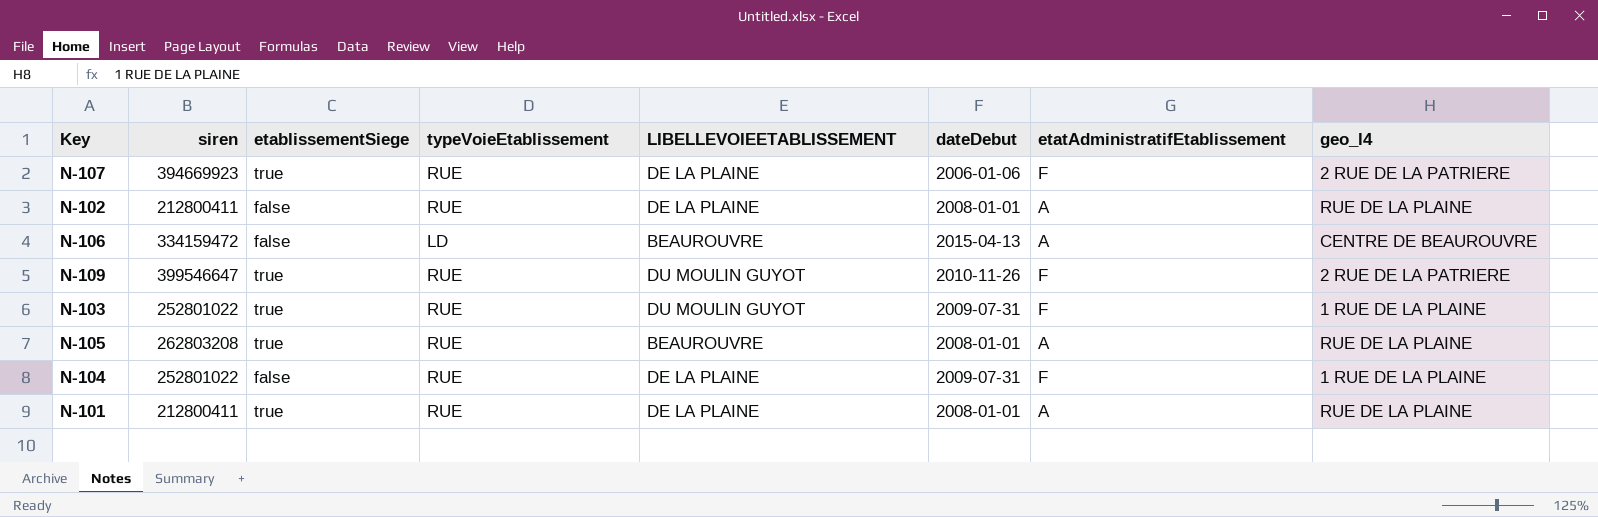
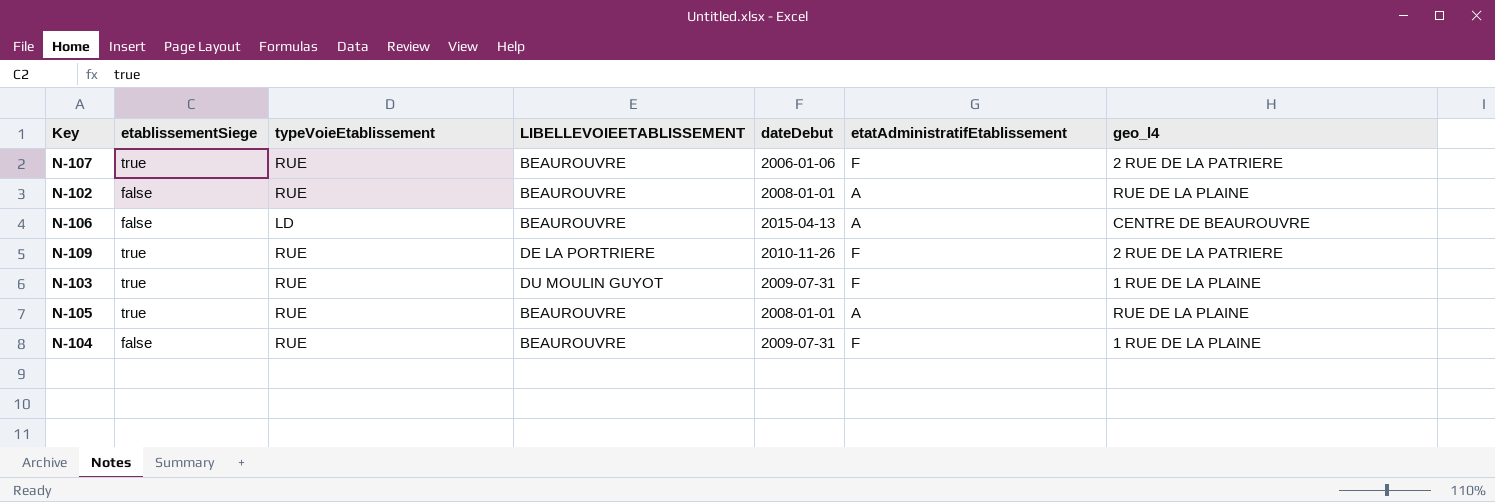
column siren | position: 2 -> none
row N-101: 212800411 | true | RUE | DE LA PLAINE | 2008-01-01 | A | RUE DE LA PLAINE -> none
N-107 | LIBELLEVOIEETABLISSEMENT: DE LA PLAINE -> BEAUROUVRE
N-102 | LIBELLEVOIEETABLISSEMENT: DE LA PLAINE -> BEAUROUVRE
N-109 | LIBELLEVOIEETABLISSEMENT: DU MOULIN GUYOT -> DE LA PORTRIERE
N-104 | LIBELLEVOIEETABLISSEMENT: DE LA PLAINE -> BEAUROUVRE

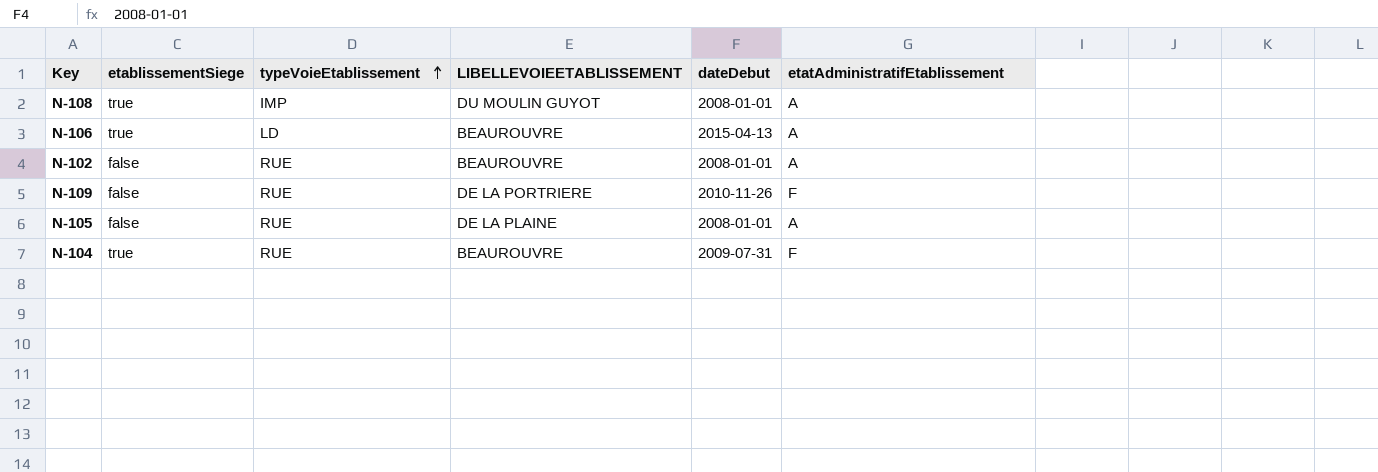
row order: none -> typeVoieEtablissement ascending
column geo_l4 | position: 7 -> none
row N-107: true | RUE | BEAUROUVRE | 2006-01-06 | F | 2 RUE DE LA PATRIERE -> none
row N-103: true | RUE | DU MOULIN GUYOT | 2009-07-31 | F | 1 RUE DE LA PLAINE -> none
row N-108: none -> true | IMP | DU MOULIN GUYOT | 2008-01-01 | A
N-106 | etablissementSiege: false -> true
N-109 | etablissementSiege: true -> false
N-105 | etablissementSiege: true -> false
N-105 | LIBELLEVOIEETABLISSEMENT: BEAUROUVRE -> DE LA PLAINE
N-104 | etablissementSiege: false -> true

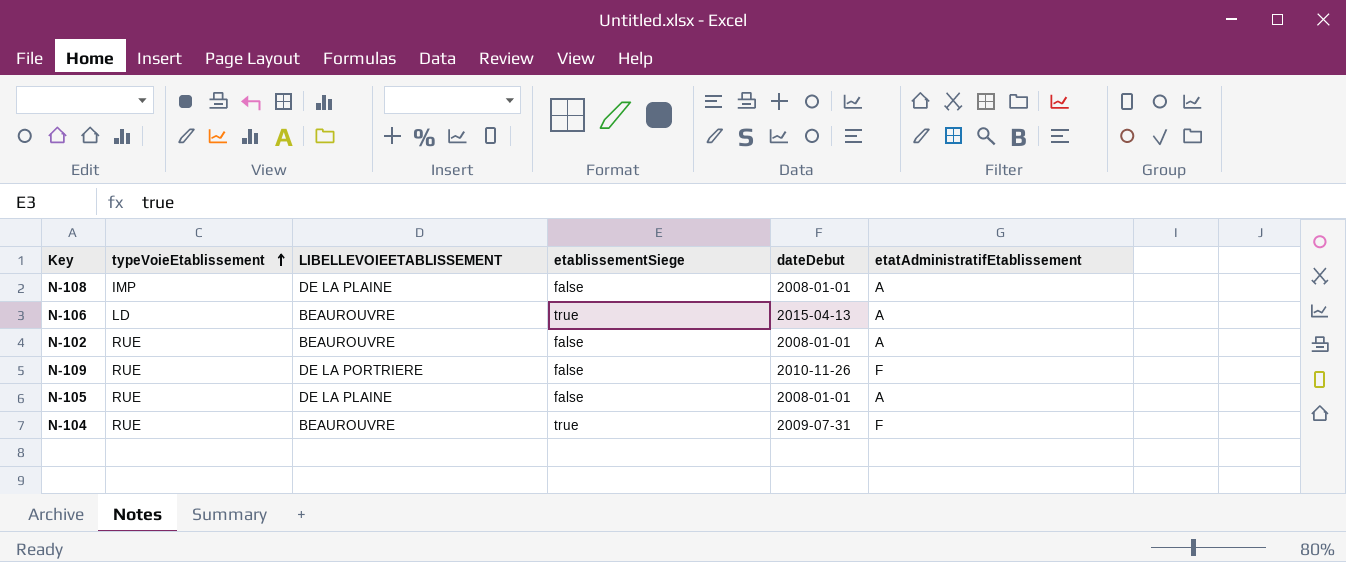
column etablissementSiege | position: 2 -> 4
N-108 | LIBELLEVOIEETABLISSEMENT: DU MOULIN GUYOT -> DE LA PLAINE
N-108 | etablissementSiege: true -> false

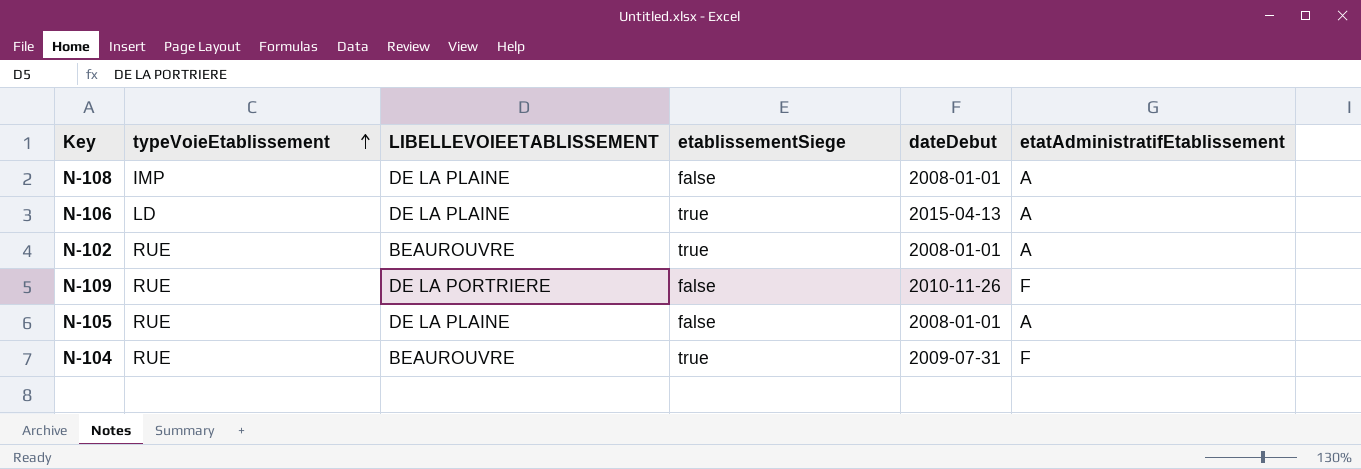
N-106 | LIBELLEVOIEETABLISSEMENT: BEAUROUVRE -> DE LA PLAINE
N-102 | etablissementSiege: false -> true

